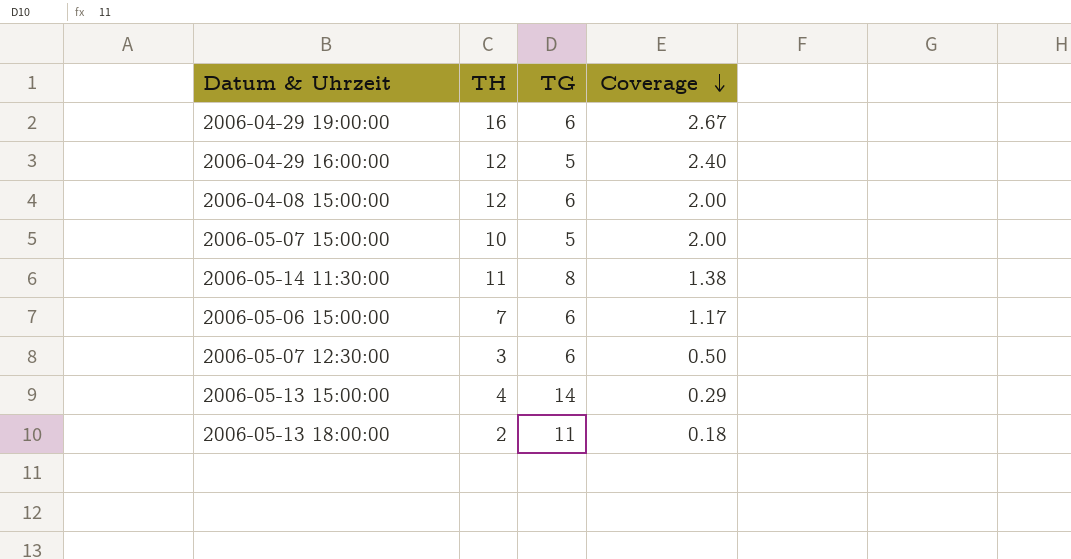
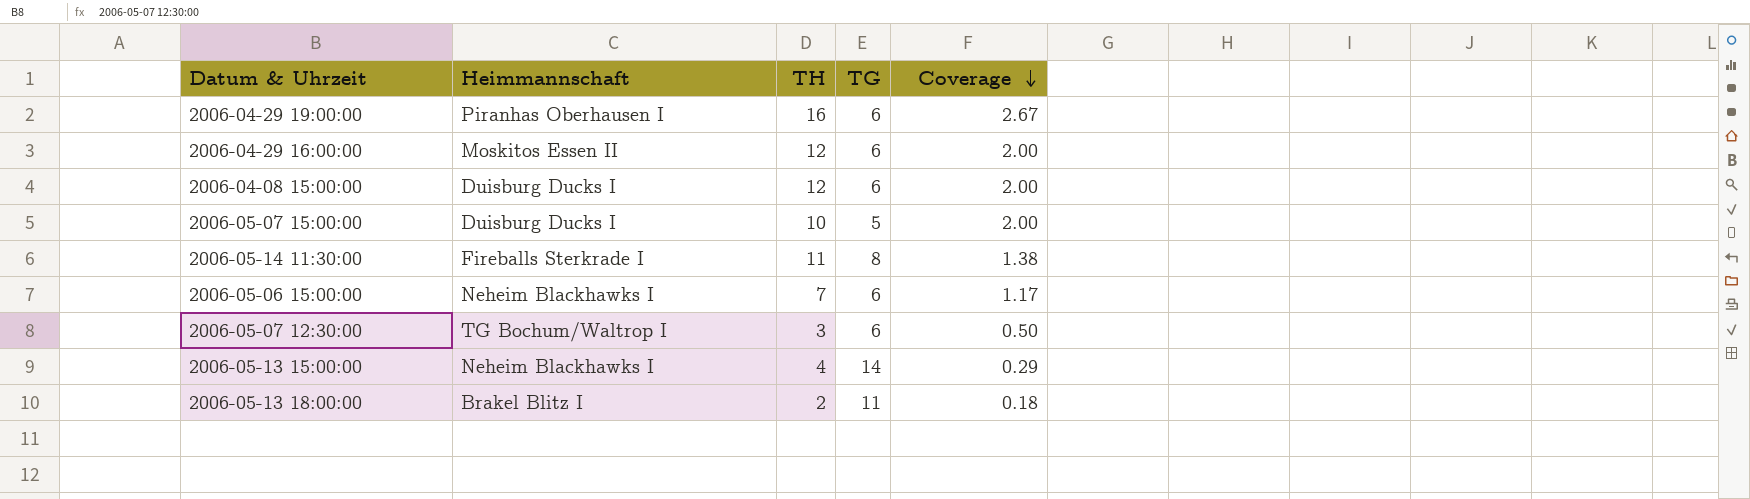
column Heimmannschaft | position: none -> 2
2006-04-29 16:00:00 | TG: 5 -> 6
2006-04-29 16:00:00 | Coverage: 2.40 -> 2.00

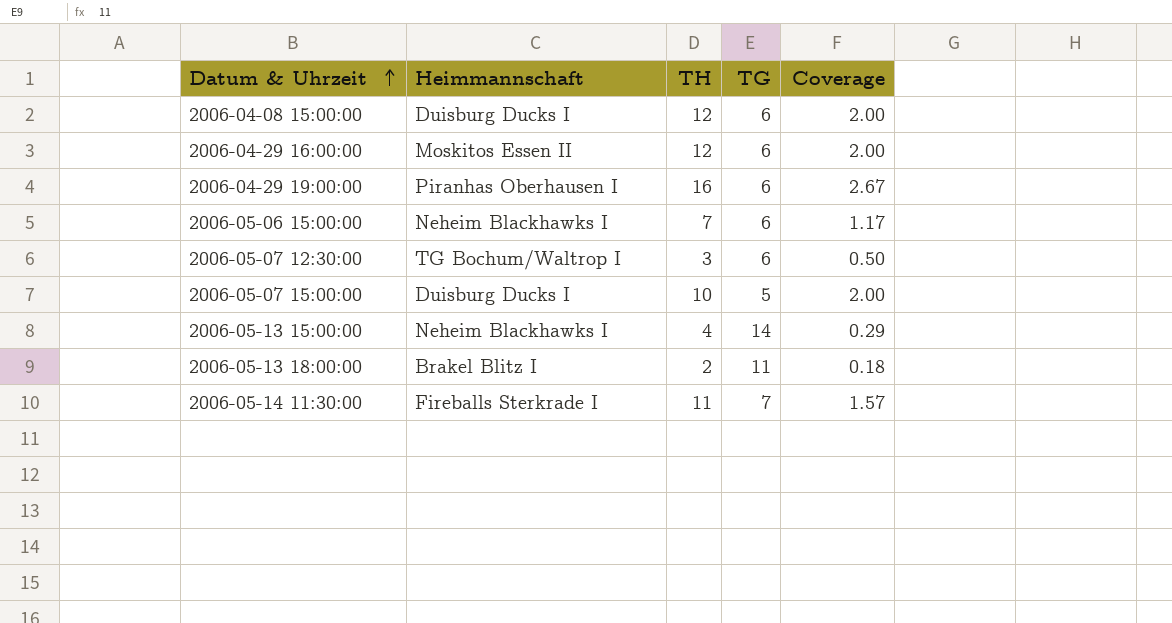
row order: Coverage descending -> Datum & Uhrzeit ascending
2006-05-14 11:30:00 | TG: 8 -> 7
2006-05-14 11:30:00 | Coverage: 1.38 -> 1.57

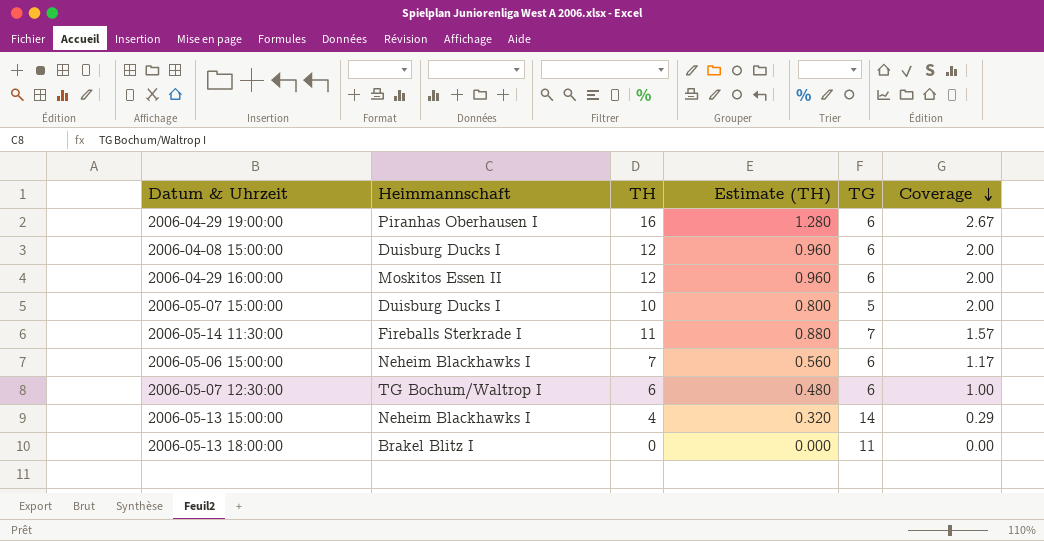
row order: Datum & Uhrzeit ascending -> Coverage descending
column Estimate (TH) | formula: none -> [TH] * 0.08
2006-05-07 12:30:00 | TH: 3 -> 6
2006-05-07 12:30:00 | Coverage: 0.50 -> 1.00
2006-05-13 18:00:00 | TH: 2 -> 0
2006-05-13 18:00:00 | Coverage: 0.18 -> 0.00

